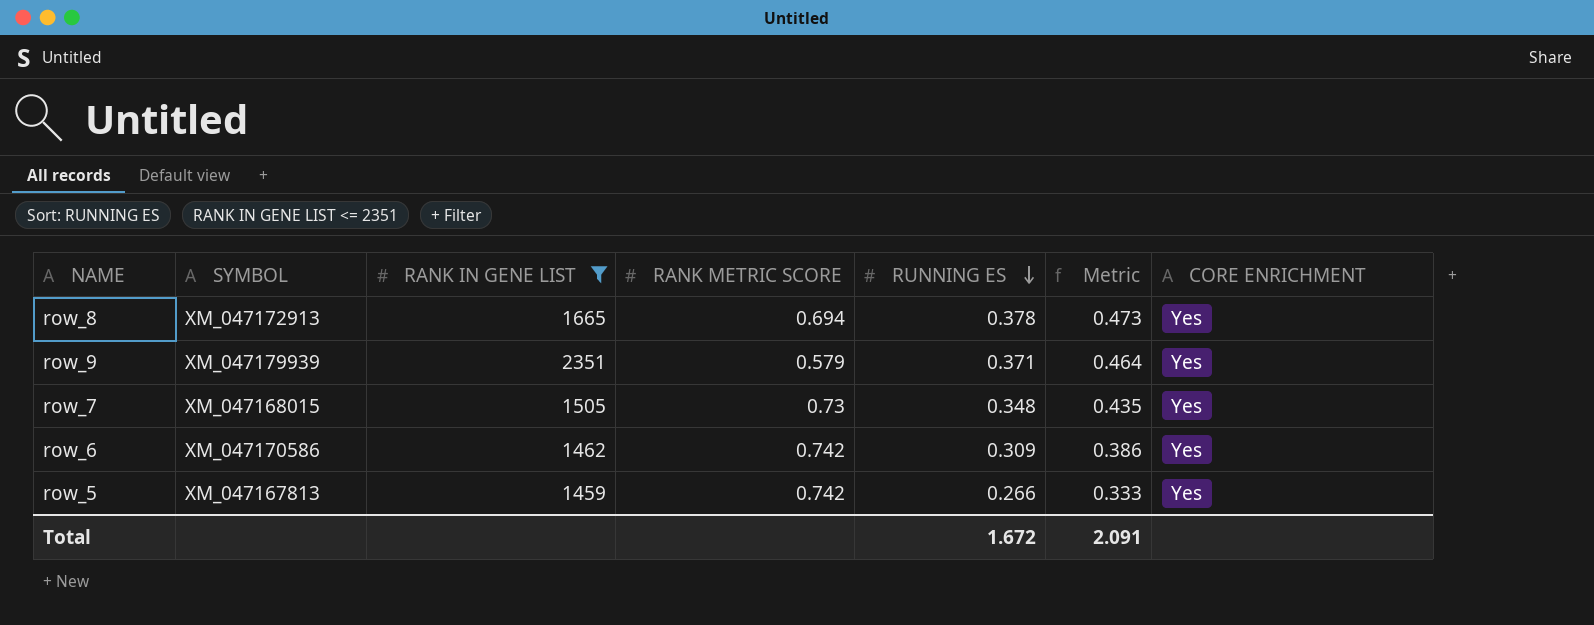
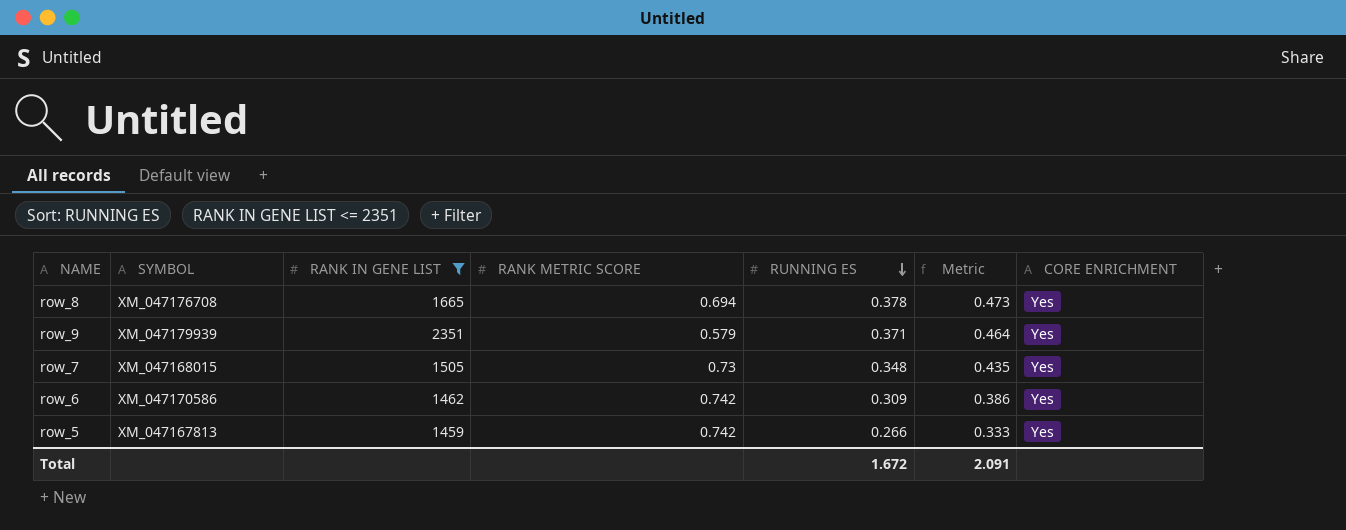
row_8 | SYMBOL: XM_047172913 -> XM_047176708

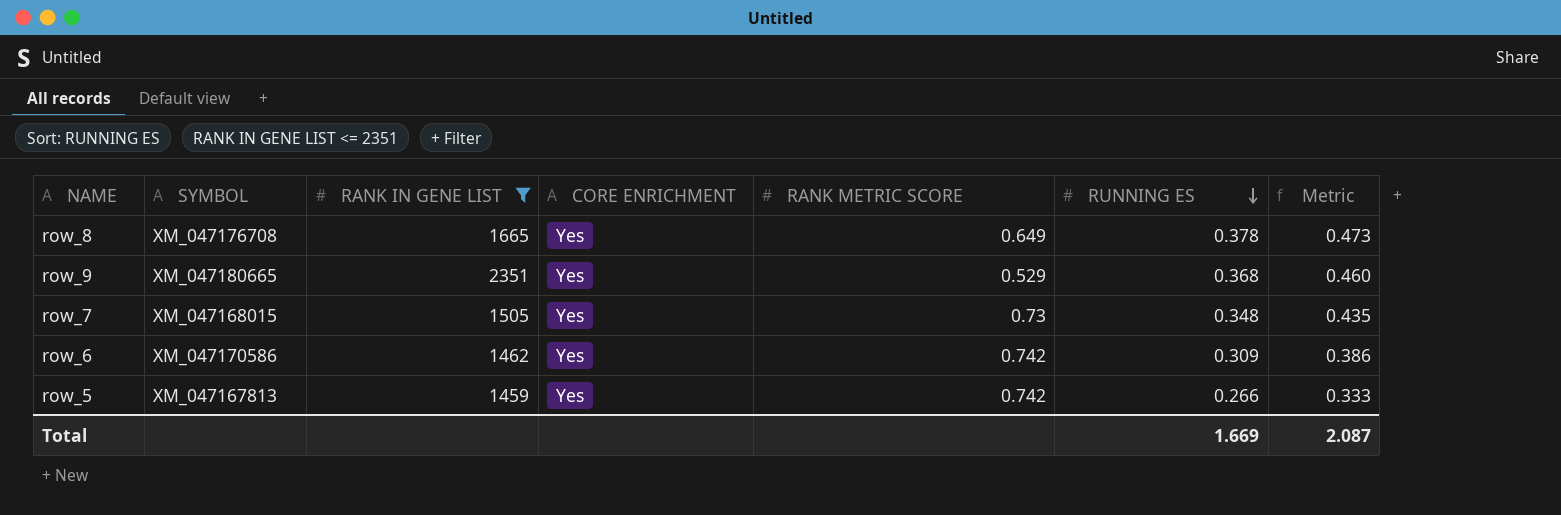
column CORE ENRICHMENT | position: 7 -> 4
row_8 | RANK METRIC SCORE: 0.694 -> 0.649
row_9 | SYMBOL: XM_047179939 -> XM_047180665
row_9 | RANK METRIC SCORE: 0.579 -> 0.529
row_9 | RUNNING ES: 0.371 -> 0.368
row_9 | Metric: 0.464 -> 0.460
Total | RUNNING ES: 1.672 -> 1.669
Total | Metric: 2.091 -> 2.087

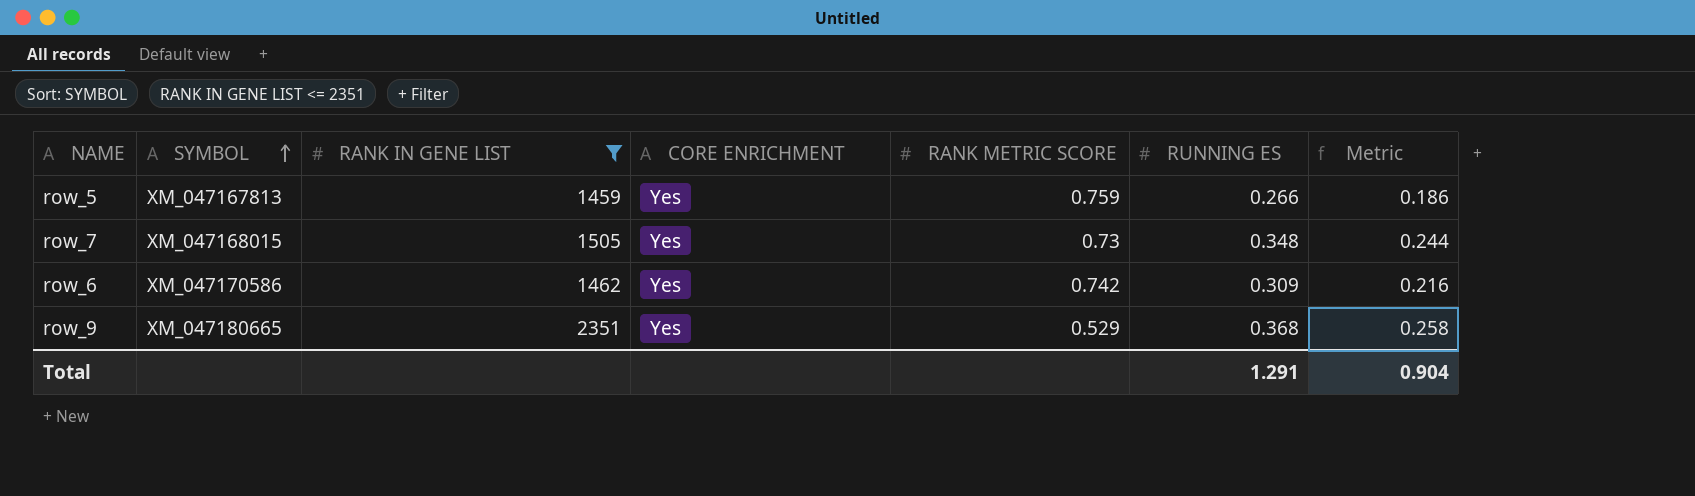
row order: RUNNING ES descending -> SYMBOL ascending
column Metric | formula: [RUNNING ES] * 1.25 -> [RUNNING ES] * 0.7
row row_8: XM_047176708 | 1665 | Yes | 0.649 | 0.378 | 0.473 -> none
row_5 | RANK METRIC SCORE: 0.742 -> 0.759
Total | RUNNING ES: 1.669 -> 1.291
Total | Metric: 2.087 -> 0.904

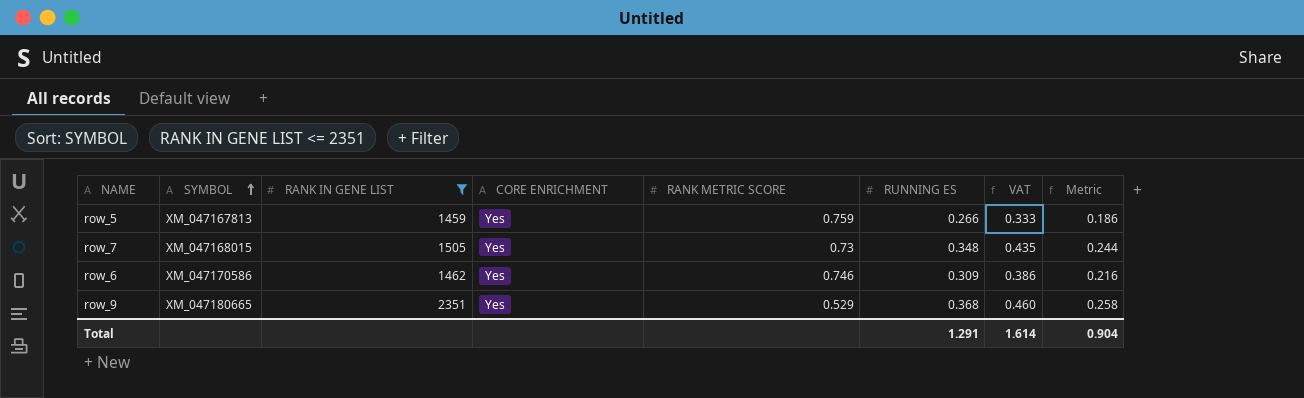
column VAT | formula: none -> [RUNNING ES] * 1.25
row_6 | RANK METRIC SCORE: 0.742 -> 0.746

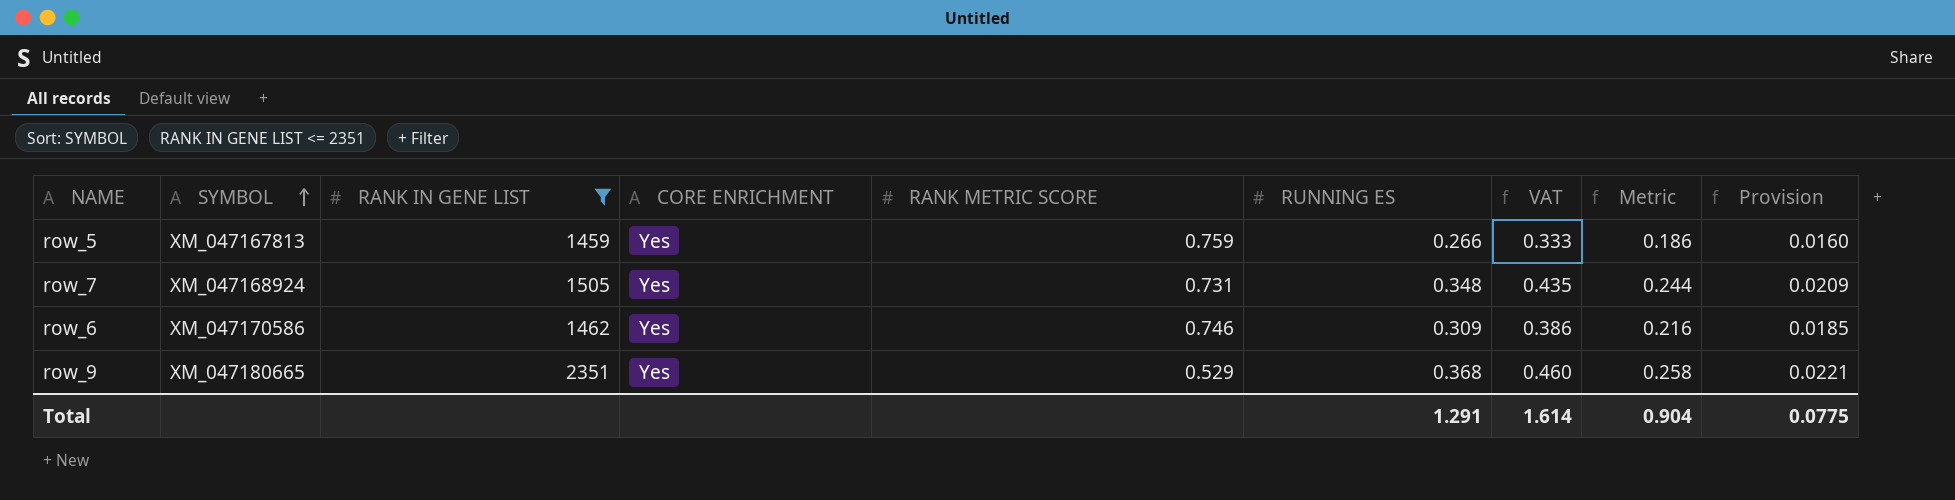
column Provision | formula: none -> [RUNNING ES] * 0.06
row_7 | SYMBOL: XM_047168015 -> XM_047168924
row_7 | RANK METRIC SCORE: 0.73 -> 0.731

